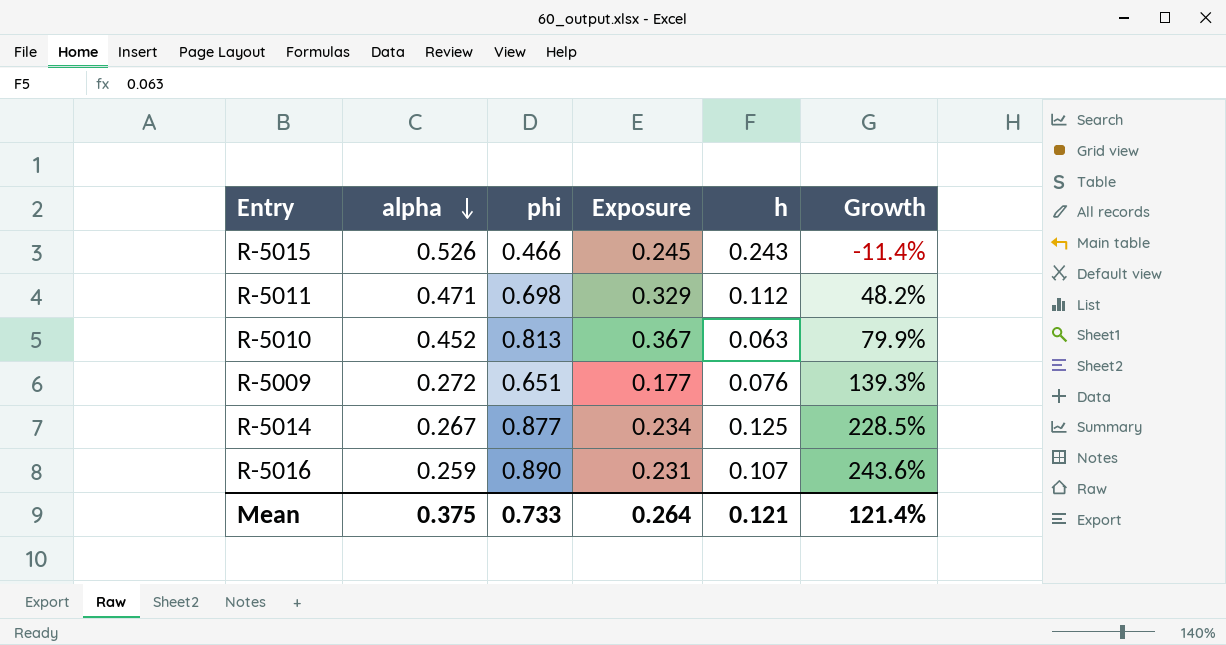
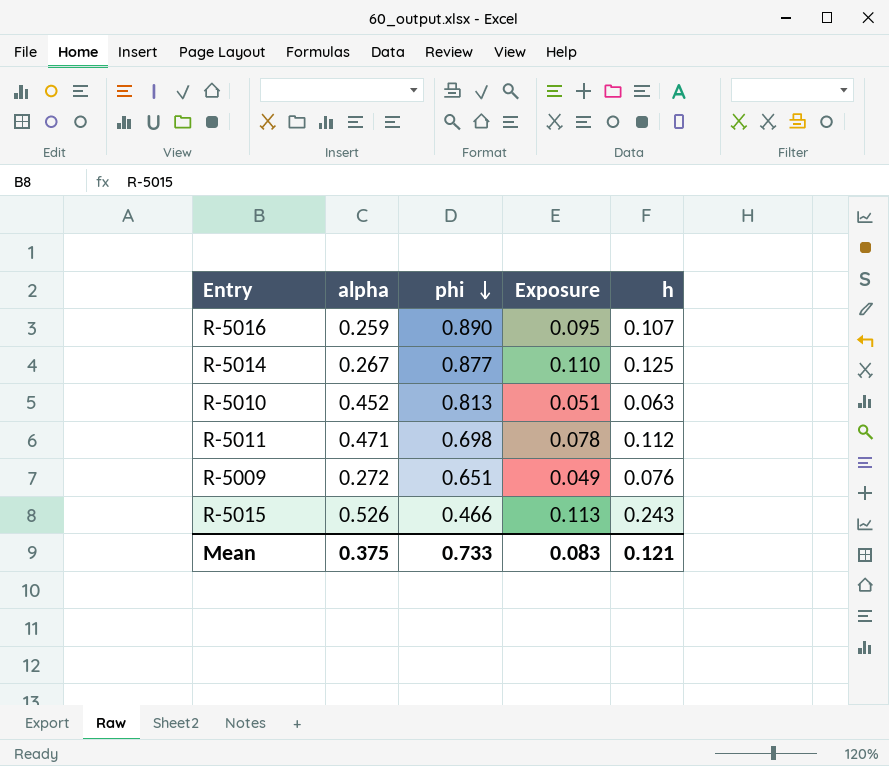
row order: alpha descending -> phi descending
column Growth | formula: ([phi] - [alpha]) / [alpha] -> none
column Exposure | formula: [alpha] * [phi] -> [phi] * [h]
Mean | Exposure: 0.264 -> 0.083

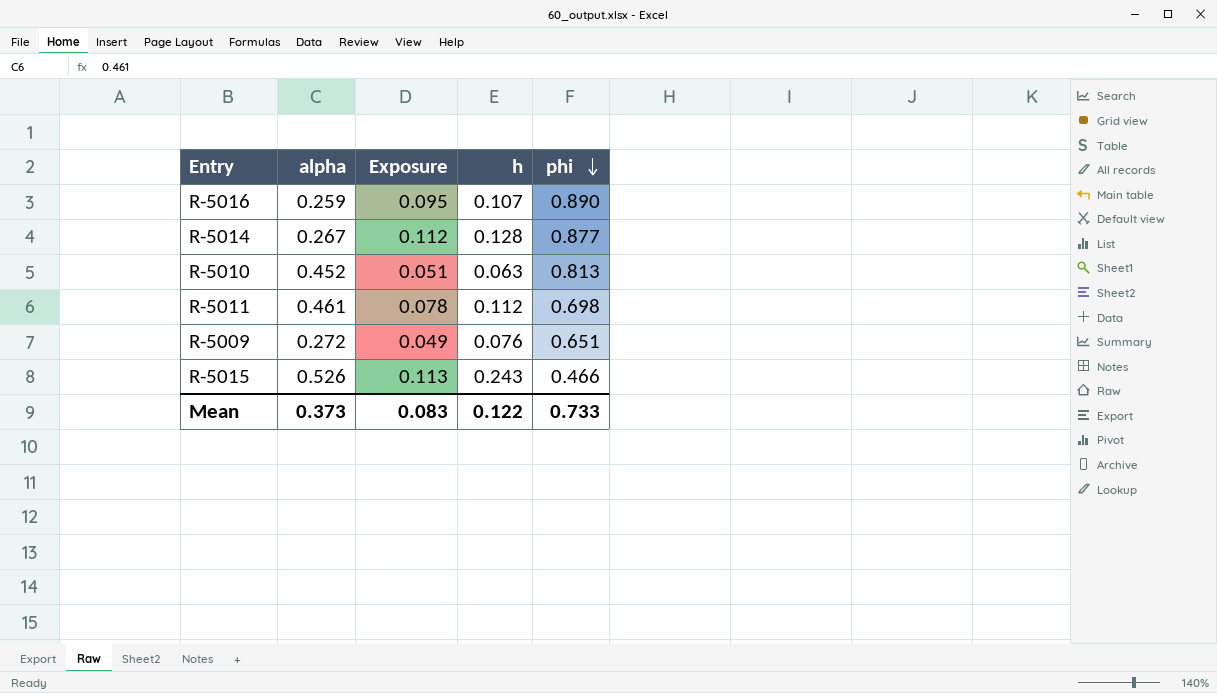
column phi | position: 3 -> 5
R-5014 | Exposure: 0.110 -> 0.112
R-5014 | h: 0.125 -> 0.128
R-5011 | alpha: 0.471 -> 0.461
Mean | alpha: 0.375 -> 0.373
Mean | h: 0.121 -> 0.122

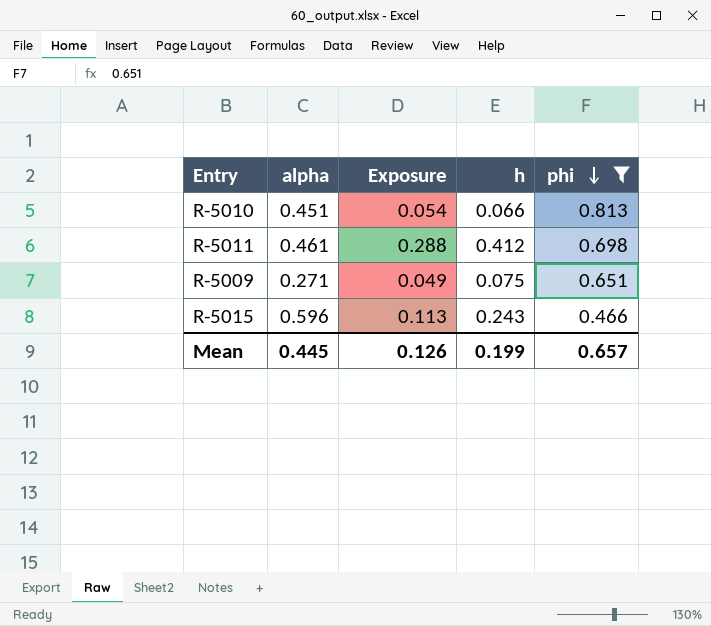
filter: none -> phi <= 0.813
R-5010 | alpha: 0.452 -> 0.451
R-5010 | Exposure: 0.051 -> 0.054
R-5010 | h: 0.063 -> 0.066
R-5011 | Exposure: 0.078 -> 0.288
R-5011 | h: 0.112 -> 0.412
R-5009 | alpha: 0.272 -> 0.271
R-5009 | h: 0.076 -> 0.075
R-5015 | alpha: 0.526 -> 0.596
Mean | alpha: 0.373 -> 0.445
Mean | Exposure: 0.083 -> 0.126
Mean | h: 0.122 -> 0.199
Mean | phi: 0.733 -> 0.657

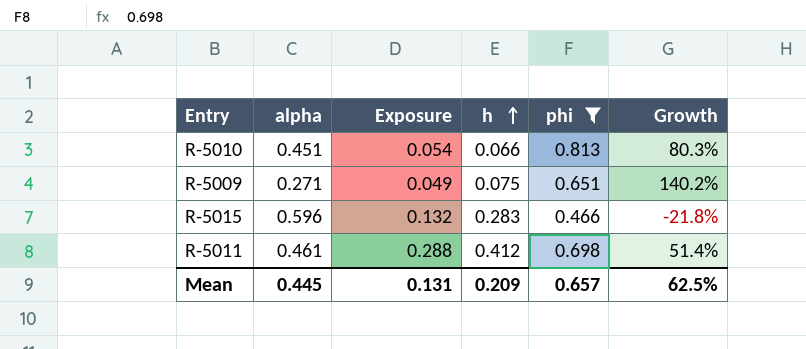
row order: phi descending -> h ascending
column Growth | formula: none -> ([phi] - [alpha]) / [alpha]
R-5015 | Exposure: 0.113 -> 0.132
R-5015 | h: 0.243 -> 0.283
Mean | Exposure: 0.126 -> 0.131
Mean | h: 0.199 -> 0.209

